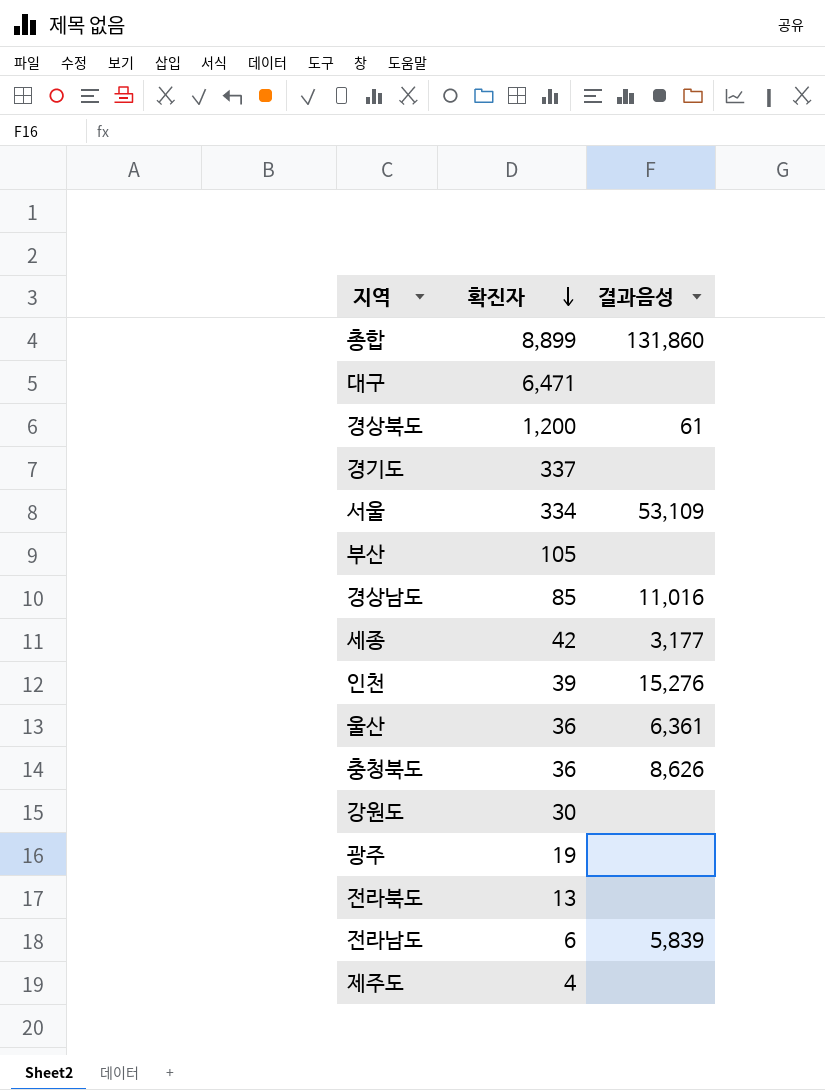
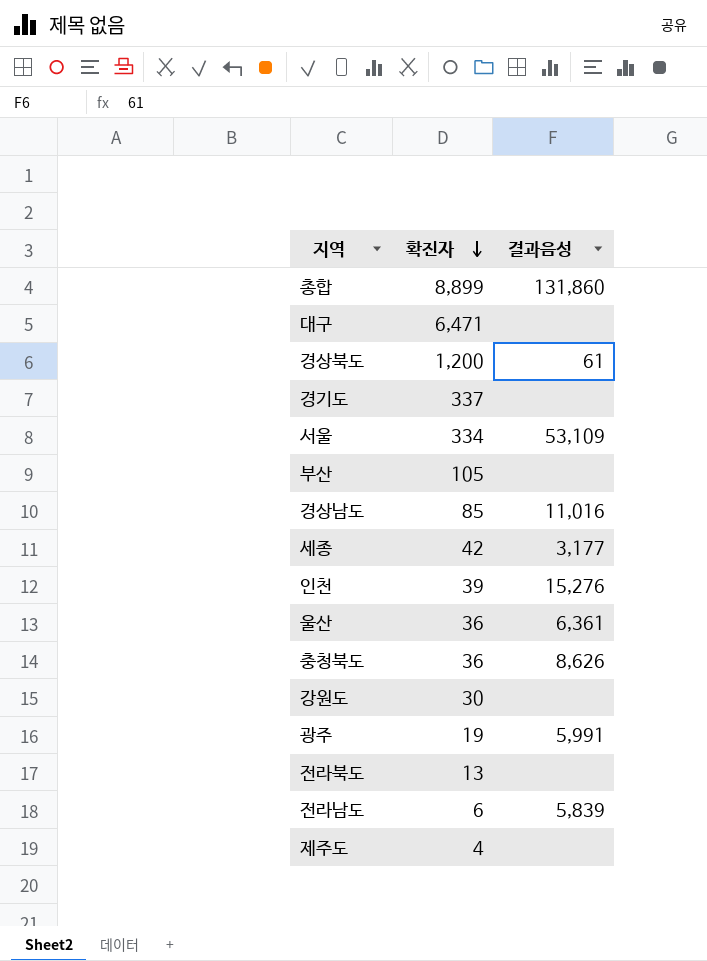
광주 | 결과음성: none -> 5,991

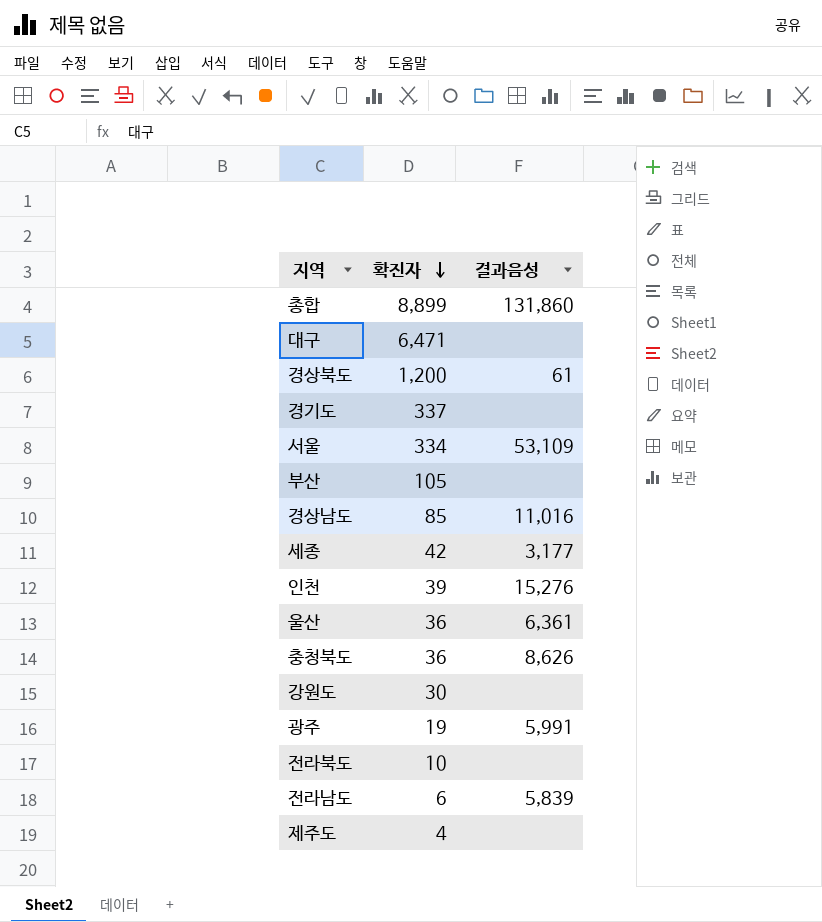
전라북도 | 확진자: 13 -> 10

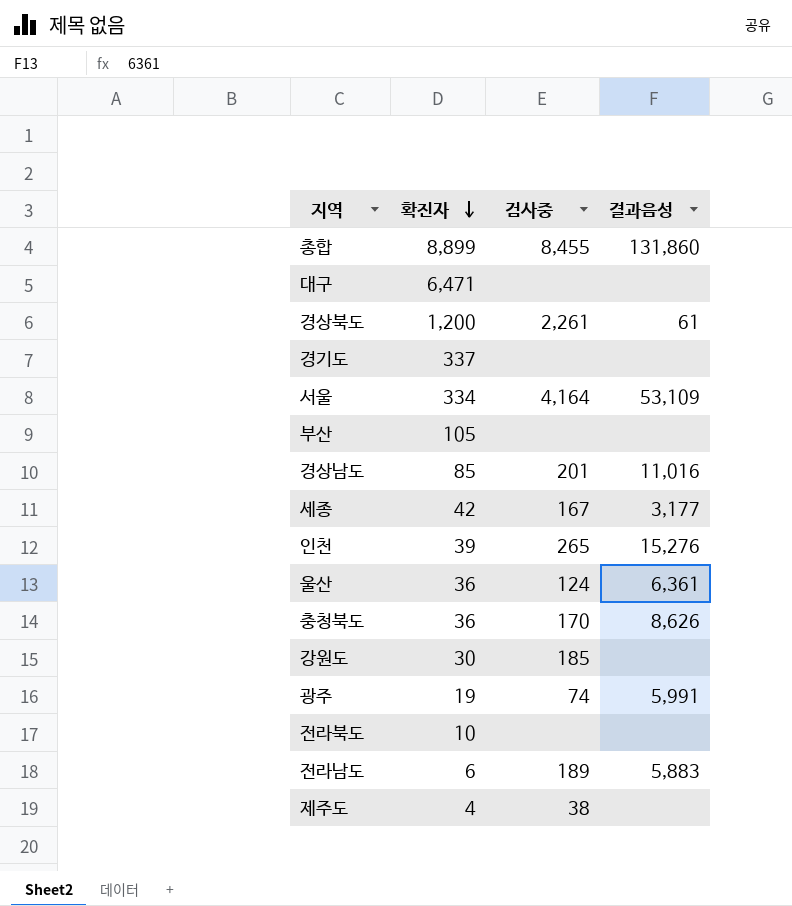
column 검사중 | position: none -> 3
전라남도 | 결과음성: 5,839 -> 5,883

